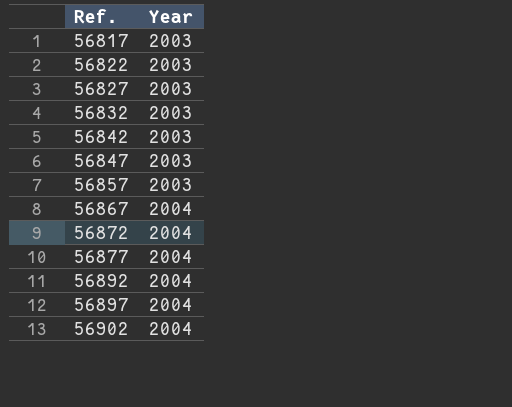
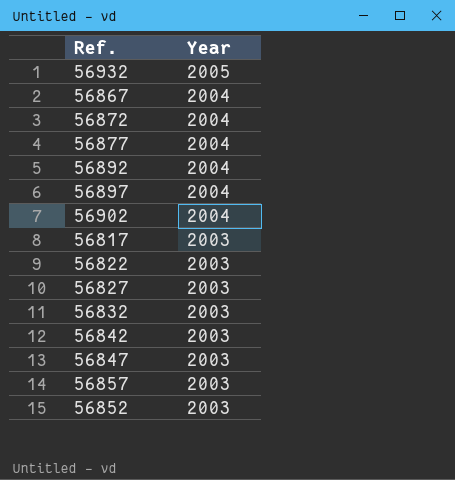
row order: Ref. ascending -> Year descending
row 56932: none -> 2005
row 56852: none -> 2003

